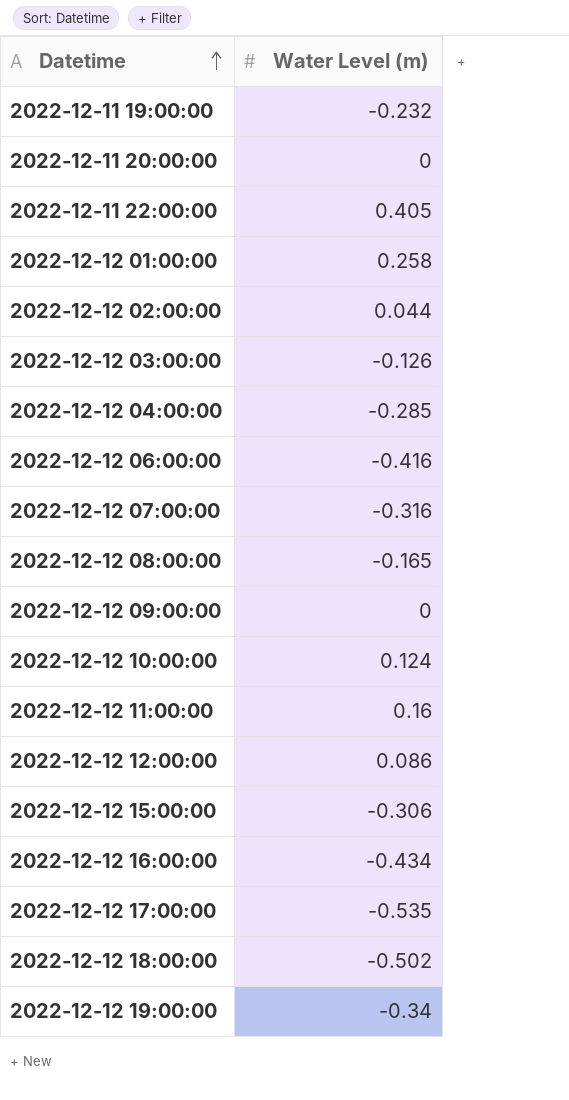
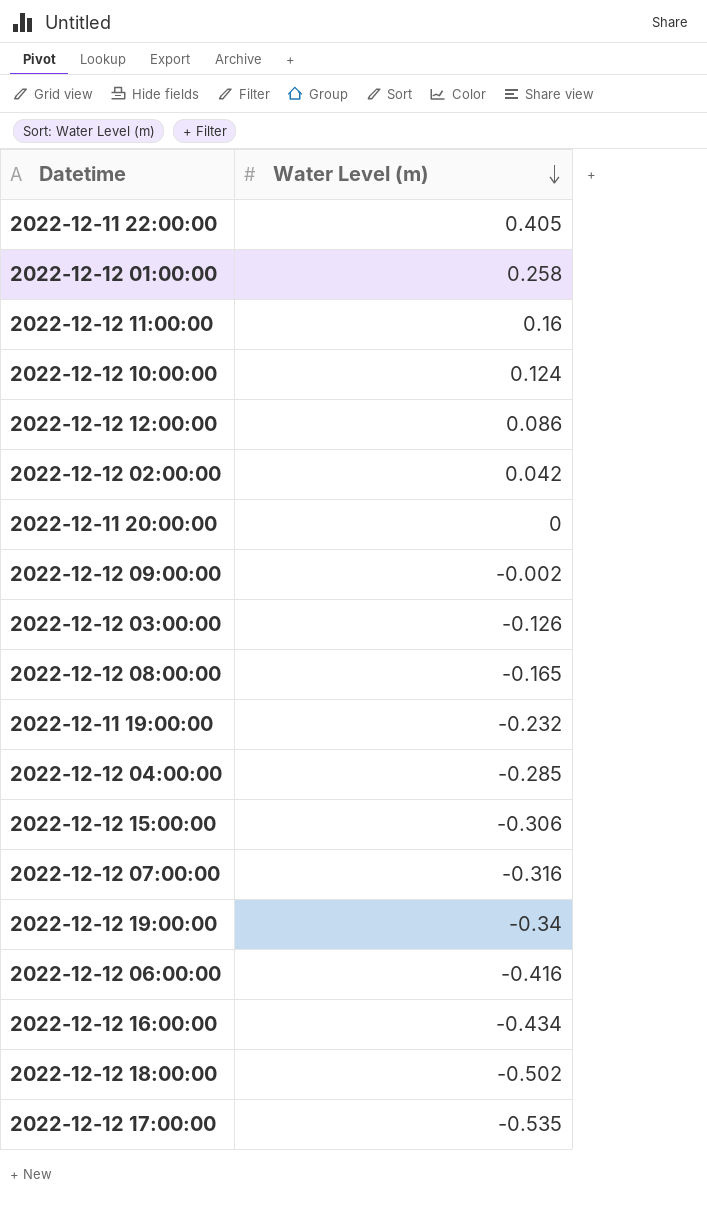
row order: Datetime ascending -> Water Level (m) descending
2022-12-12 02:00:00 | Water Level (m): 0.044 -> 0.042
2022-12-12 09:00:00 | Water Level (m): 0 -> -0.002

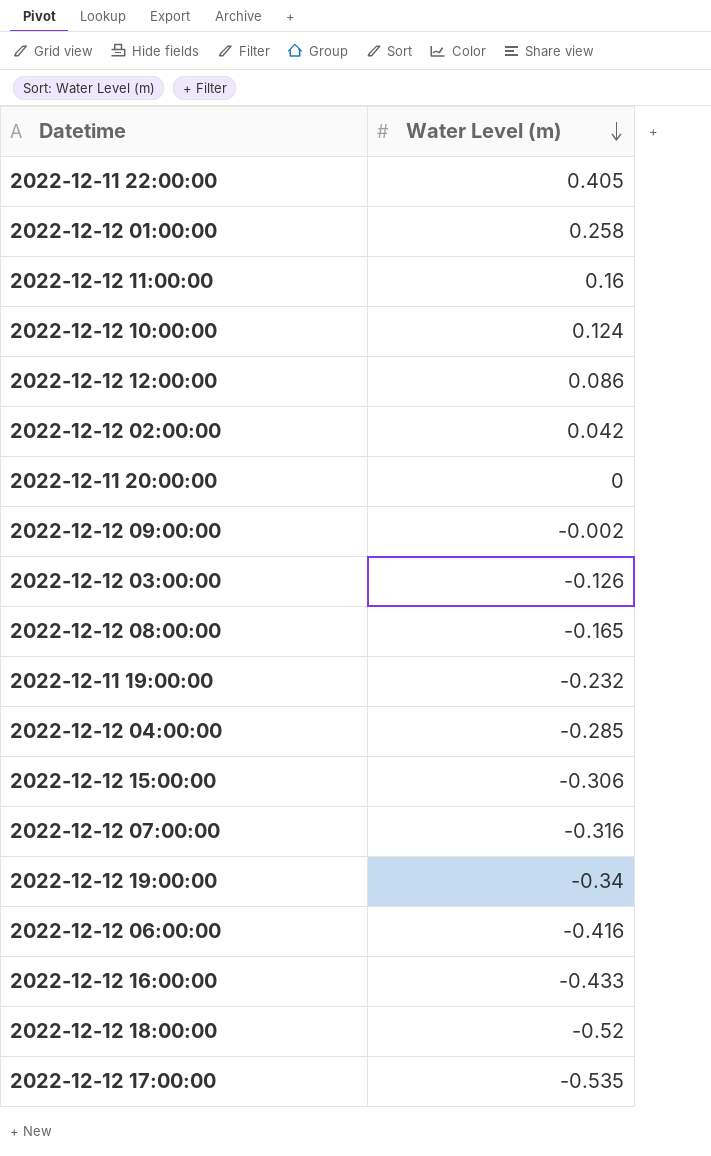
2022-12-12 16:00:00 | Water Level (m): -0.434 -> -0.433
2022-12-12 18:00:00 | Water Level (m): -0.502 -> -0.52

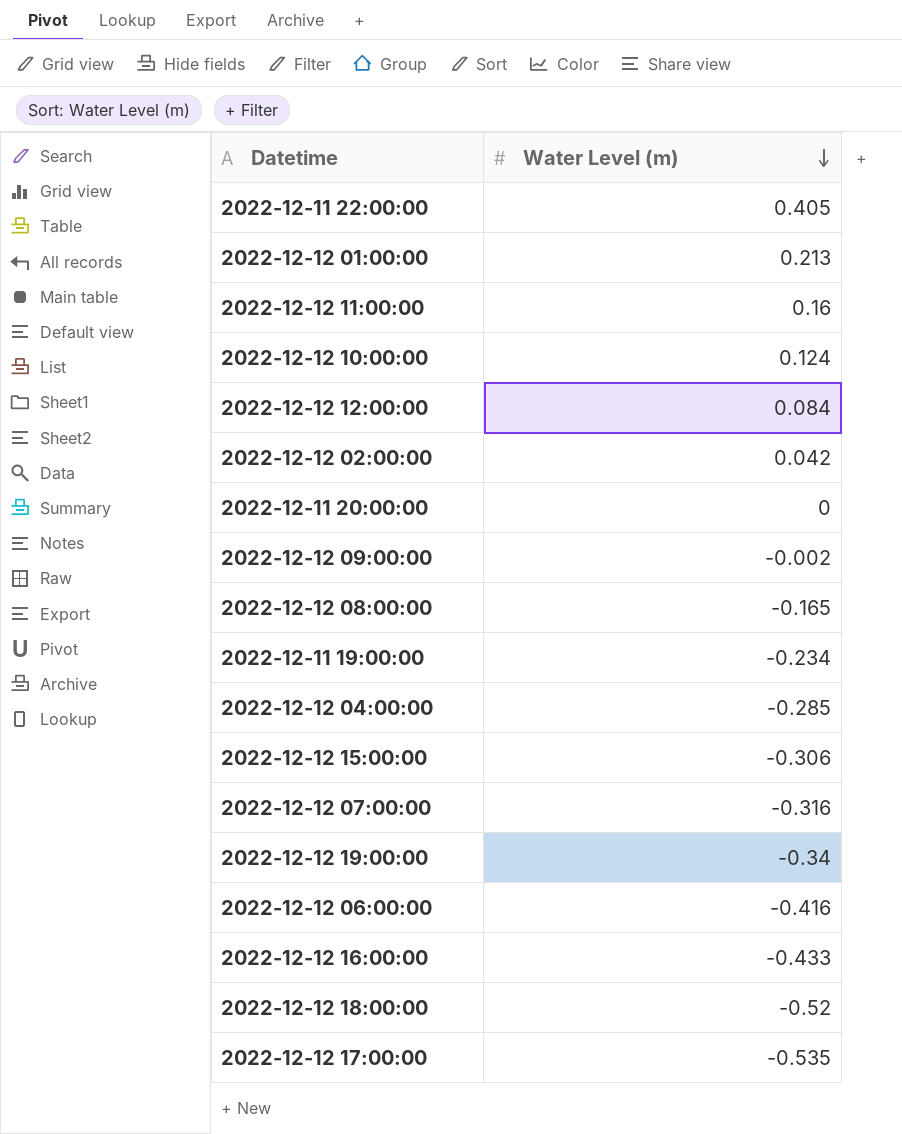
row 2022-12-12 03:00:00: -0.126 -> none
2022-12-12 01:00:00 | Water Level (m): 0.258 -> 0.213
2022-12-12 12:00:00 | Water Level (m): 0.086 -> 0.084
2022-12-11 19:00:00 | Water Level (m): -0.232 -> -0.234

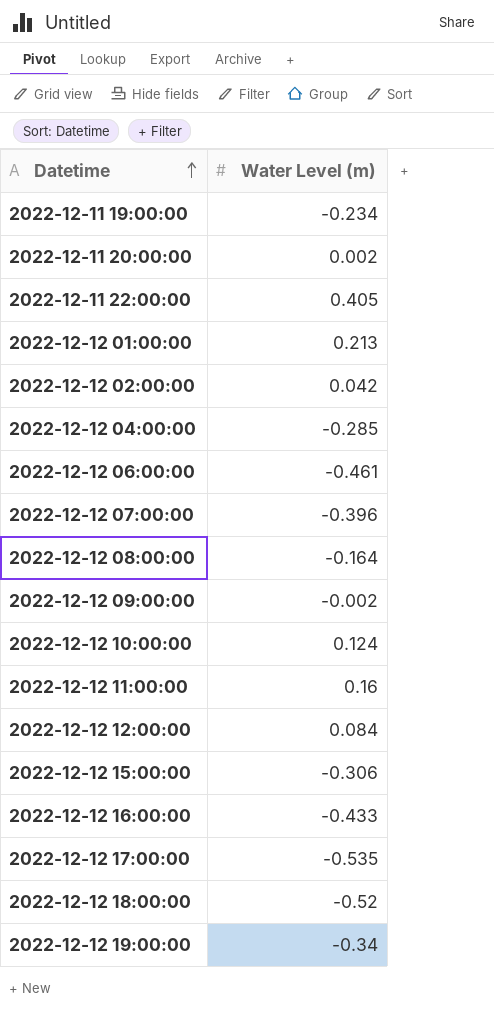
row order: Water Level (m) descending -> Datetime ascending
2022-12-11 20:00:00 | Water Level (m): 0 -> 0.002
2022-12-12 06:00:00 | Water Level (m): -0.416 -> -0.461
2022-12-12 07:00:00 | Water Level (m): -0.316 -> -0.396
2022-12-12 08:00:00 | Water Level (m): -0.165 -> -0.164

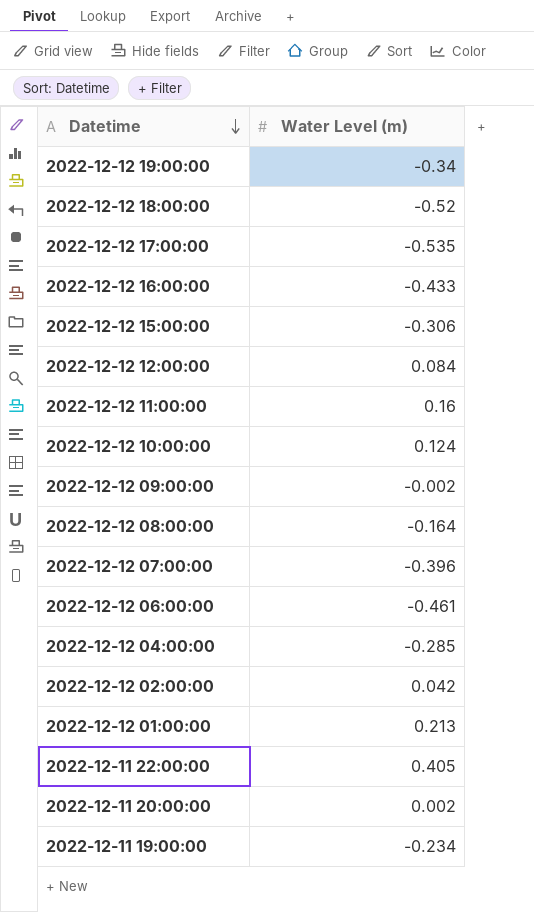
row order: Datetime ascending -> Datetime descending

